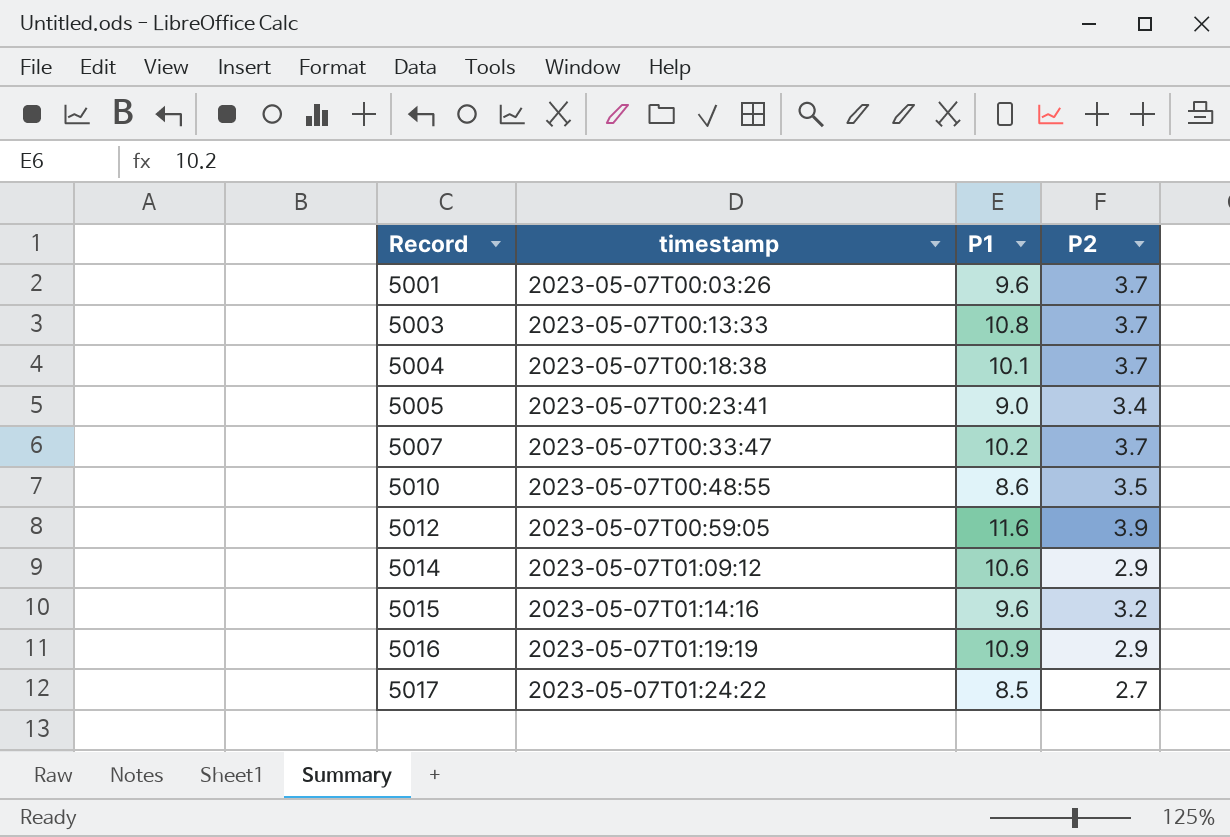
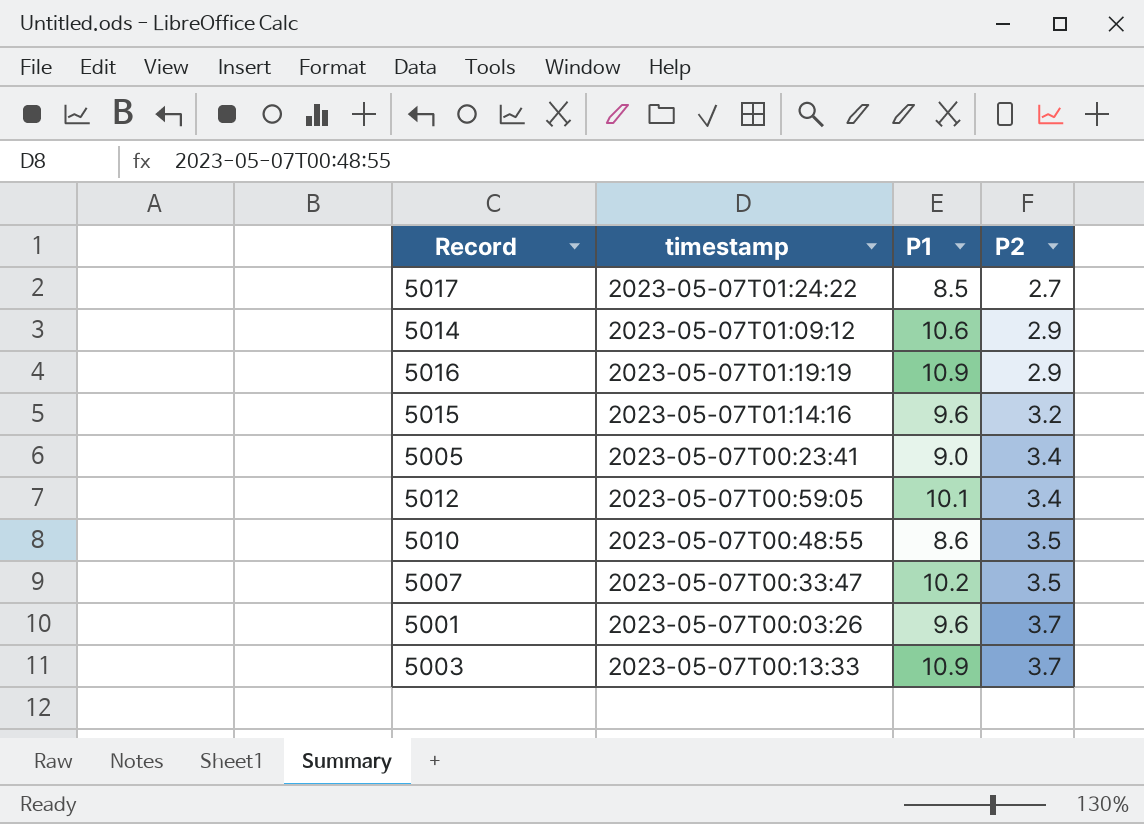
row order: Record ascending -> P2 ascending
row 5004: 2023-05-07T00:18:38 | 10.1 | 3.7 -> none
5012 | P1: 11.6 -> 10.1
5012 | P2: 3.9 -> 3.4
5007 | P2: 3.7 -> 3.5
5003 | P1: 10.8 -> 10.9

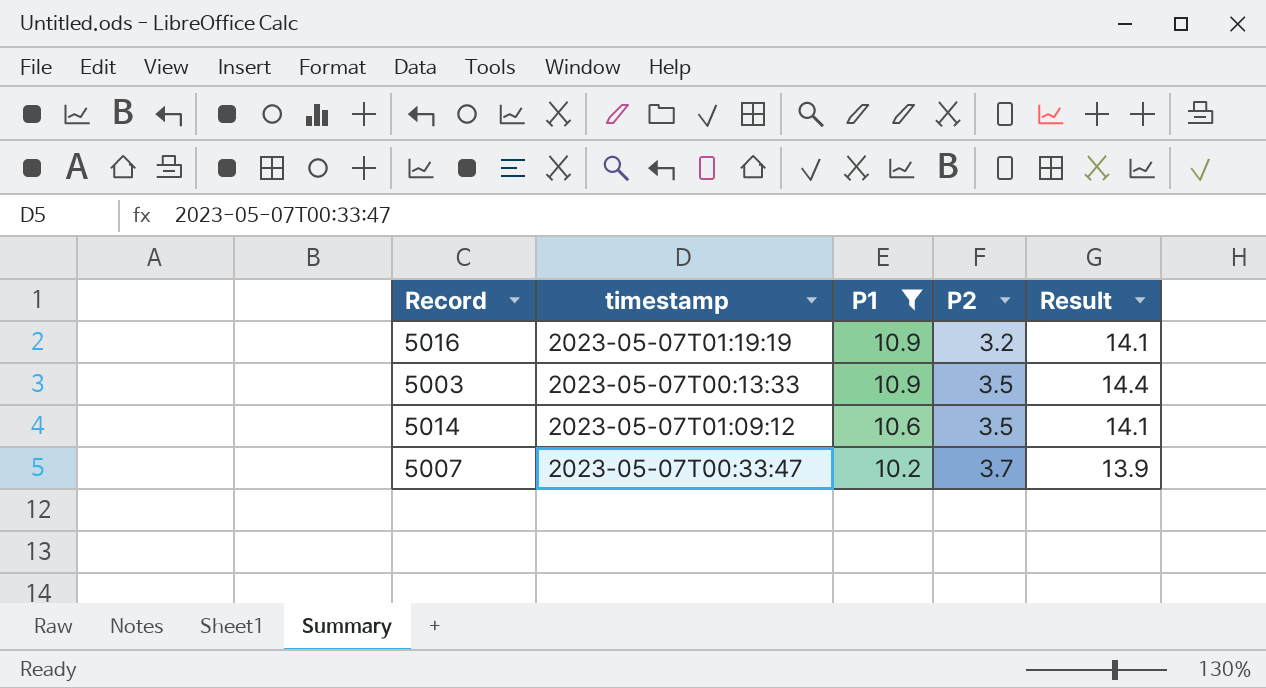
filter: none -> P1 >= 10.2
row order: P2 ascending -> P1 descending
column Result | formula: none -> [P1] + [P2]
5016 | P2: 2.9 -> 3.2
5003 | P2: 3.7 -> 3.5
5014 | P2: 2.9 -> 3.5
5007 | P2: 3.5 -> 3.7

